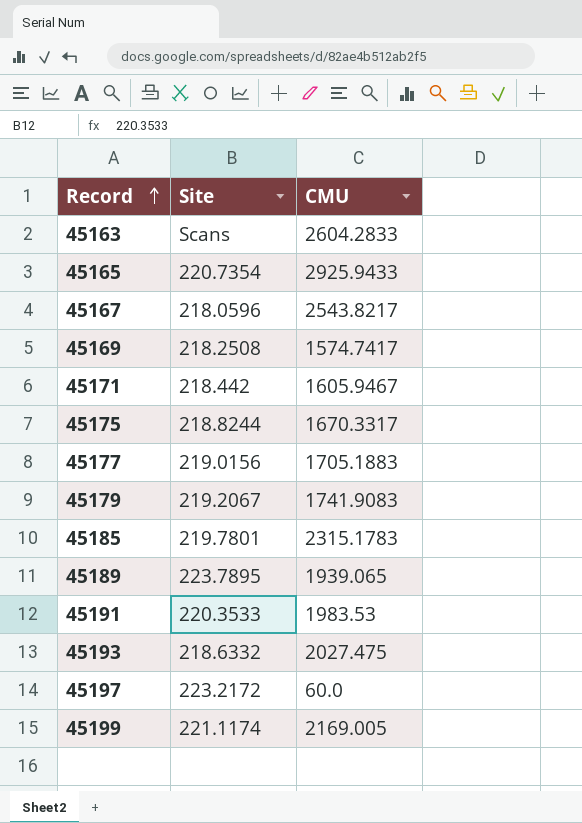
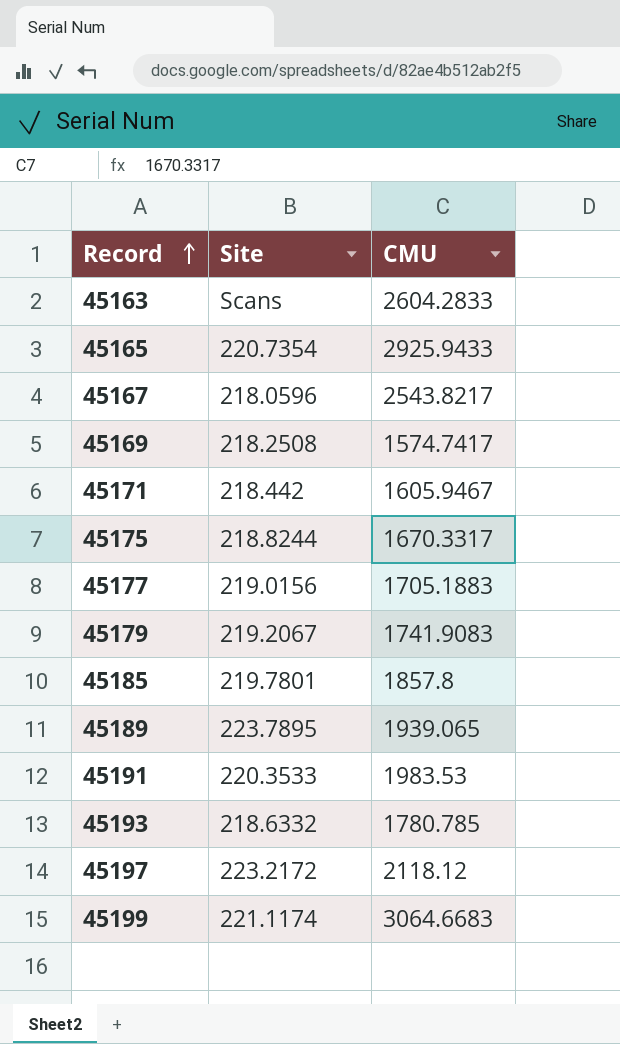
45185 | CMU: 2315.1783 -> 1857.8
45193 | CMU: 2027.475 -> 1780.785
45197 | CMU: 60.0 -> 2118.12
45199 | CMU: 2169.005 -> 3064.6683

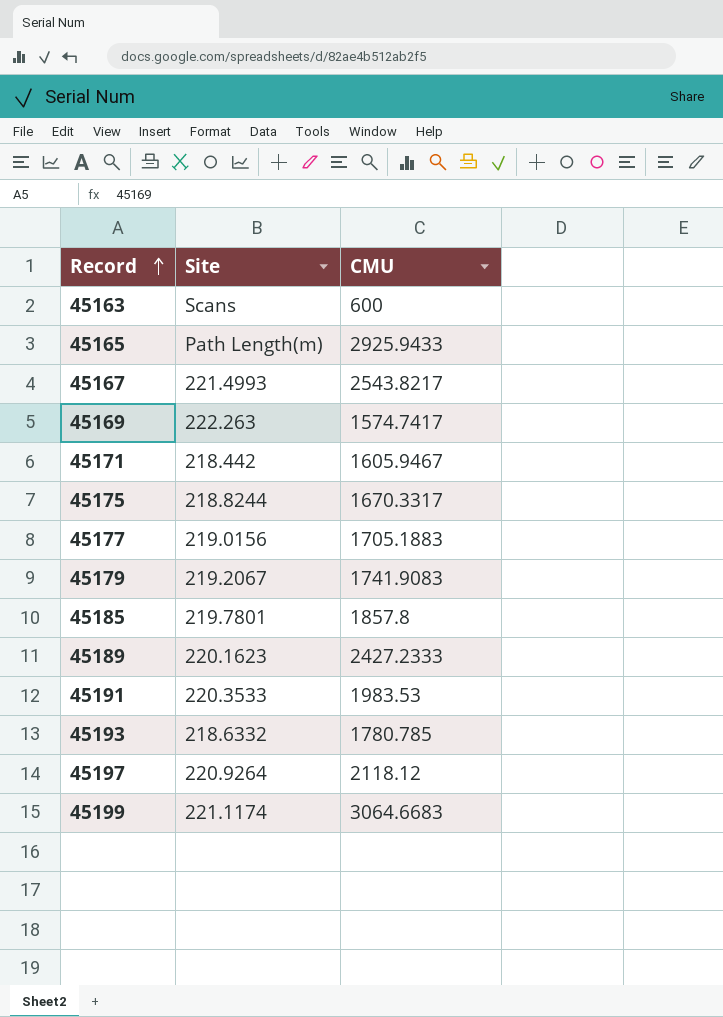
45163 | CMU: 2604.2833 -> 600
45165 | Site: 220.7354 -> Path Length(m)
45167 | Site: 218.0596 -> 221.4993
45169 | Site: 218.2508 -> 222.263
45189 | Site: 223.7895 -> 220.1623
45189 | CMU: 1939.065 -> 2427.2333
45197 | Site: 223.2172 -> 220.9264

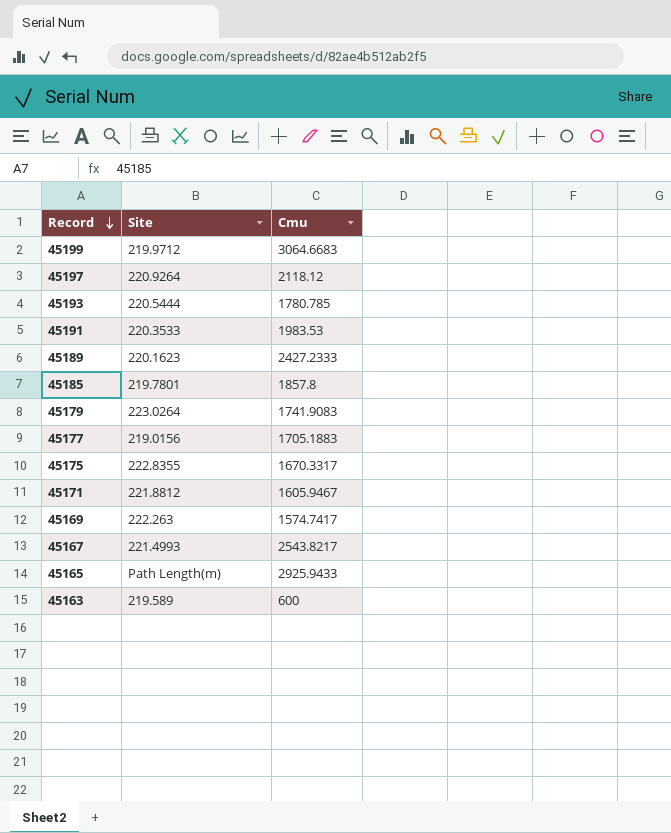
row order: Record ascending -> Record descending
column name: CMU -> Cmu
45199 | Site: 221.1174 -> 219.9712
45193 | Site: 218.6332 -> 220.5444
45179 | Site: 219.2067 -> 223.0264
45175 | Site: 218.8244 -> 222.8355
45171 | Site: 218.442 -> 221.8812
45163 | Site: Scans -> 219.589

